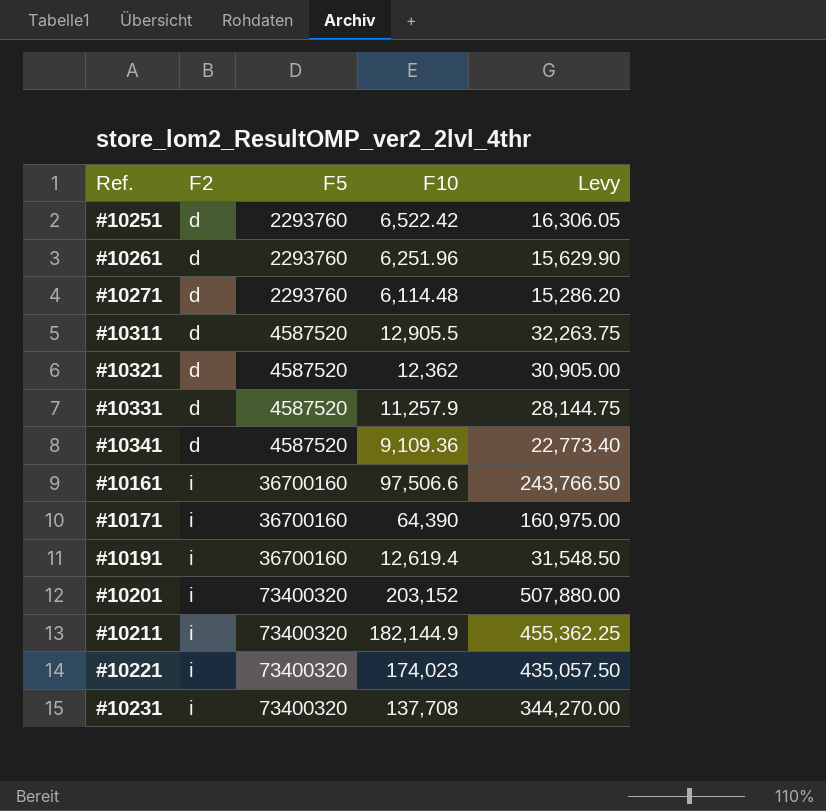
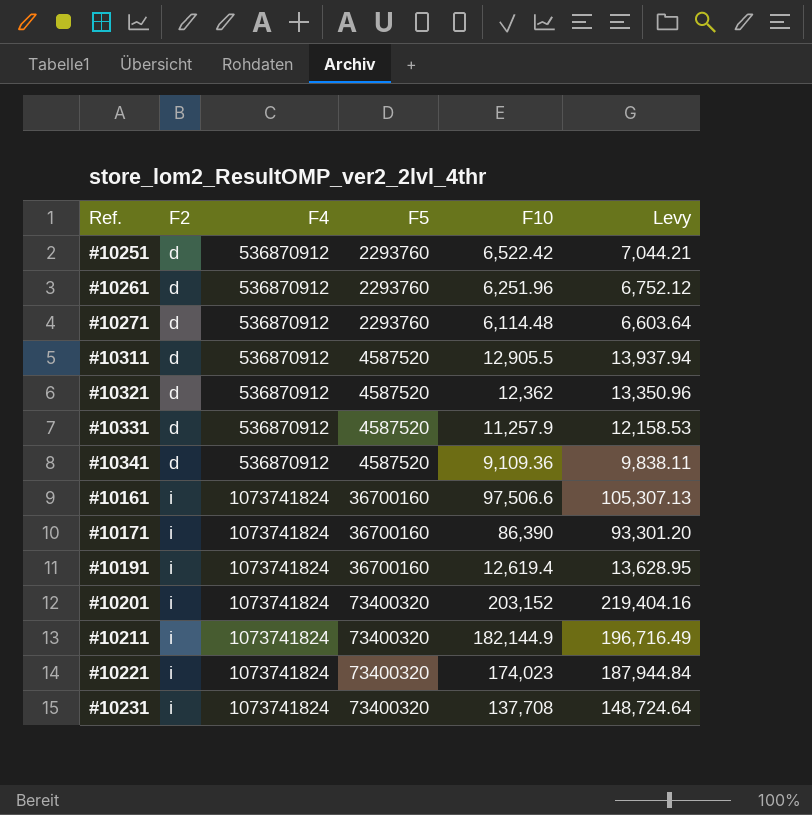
column F4 | position: none -> 3
column Levy | formula: [F10] * 2.5 -> [F10] * 1.08
#10171 | F10: 64,390 -> 86,390

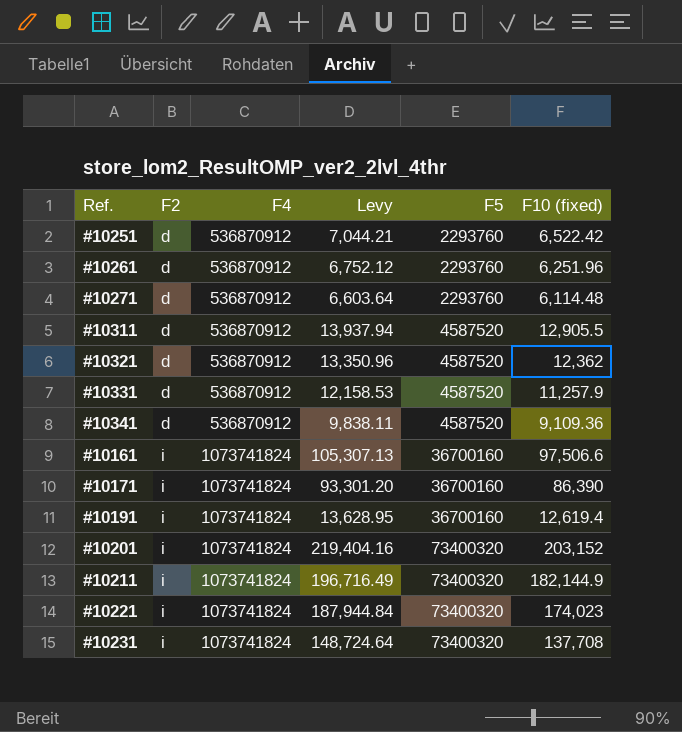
column Levy | position: 6 -> 4
column name: F10 -> F10 (fixed)

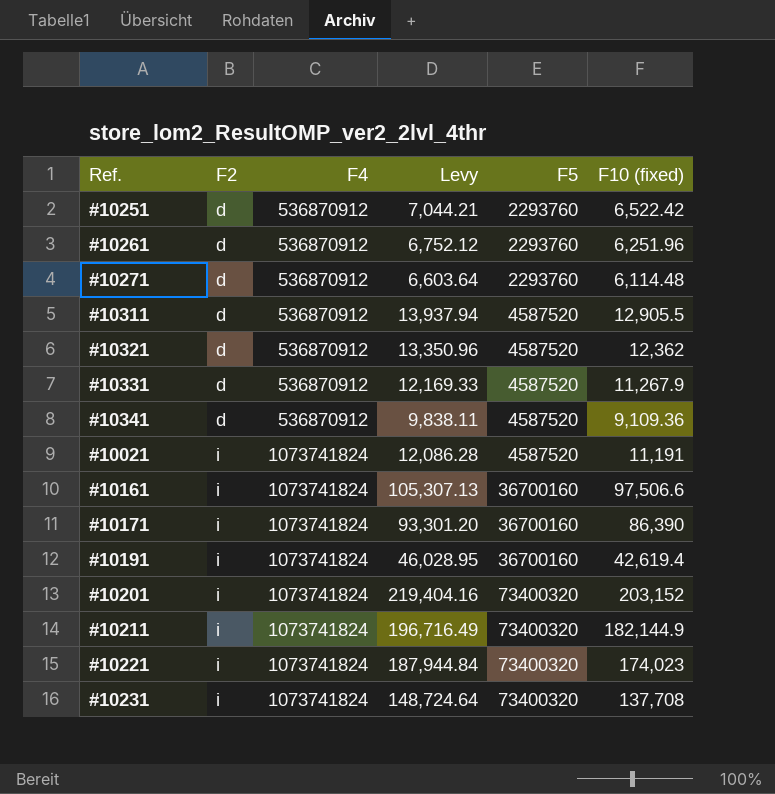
#10331 | Levy: 12,158.53 -> 12,169.33
#10331 | F10 (fixed): 11,257.9 -> 11,267.9
row #10021: none -> i | 1073741824 | 12,086.28 | 4587520 | 11,191
#10191 | Levy: 13,628.95 -> 46,028.95
#10191 | F10 (fixed): 12,619.4 -> 42,619.4

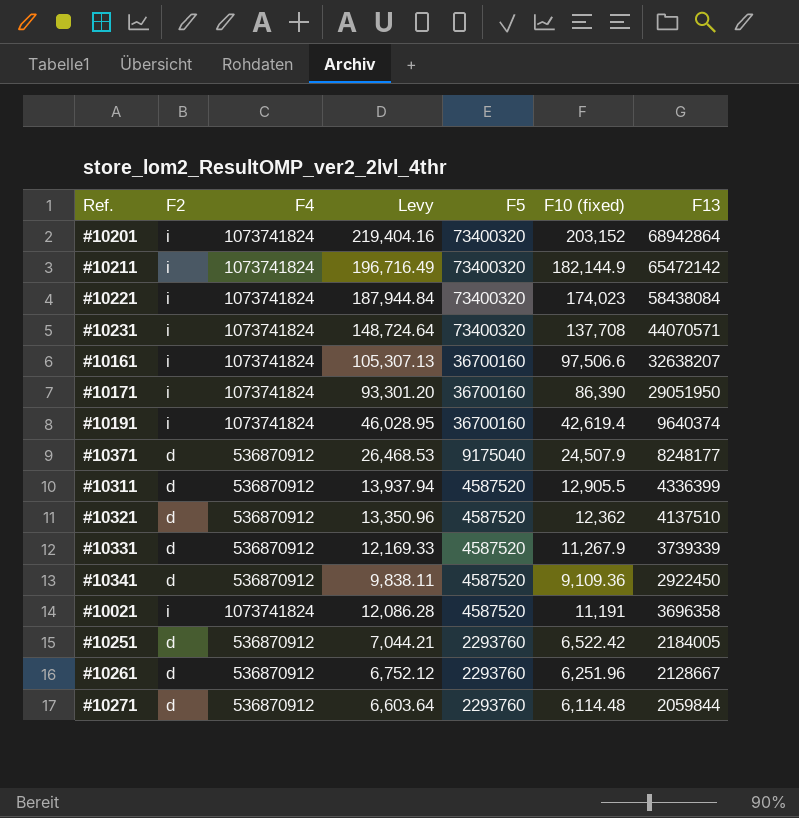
row order: F2 ascending -> F5 descending
column F13 | position: none -> 7
row #10371: none -> d | 536870912 | 26,468.53 | 9175040 | 24,507.9 | 8248177

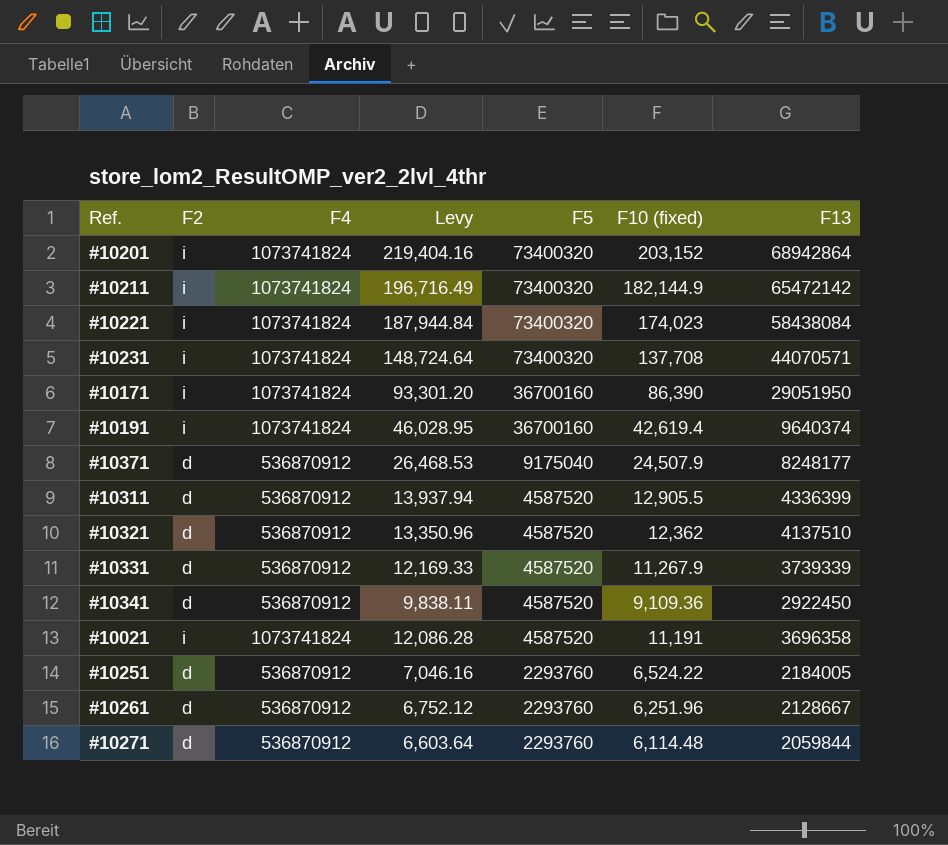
row #10161: i | 1073741824 | 105,307.13 | 36700160 | 97,506.6 | 32638207 -> none
#10251 | Levy: 7,044.21 -> 7,046.16
#10251 | F10 (fixed): 6,522.42 -> 6,524.22

